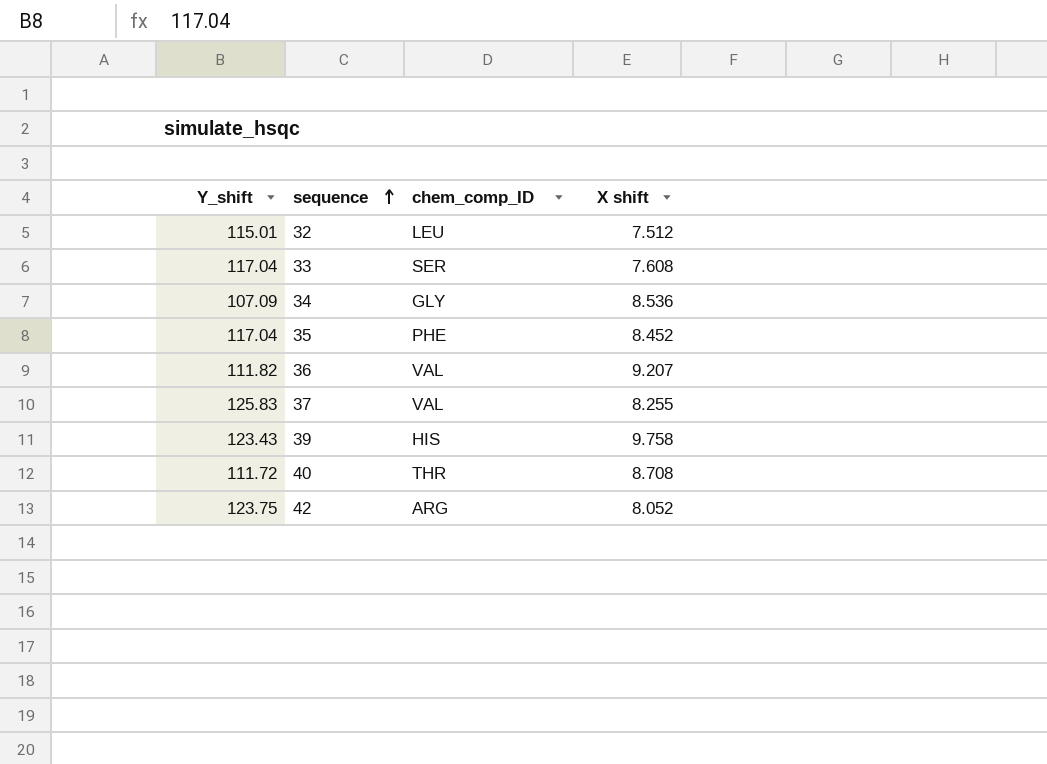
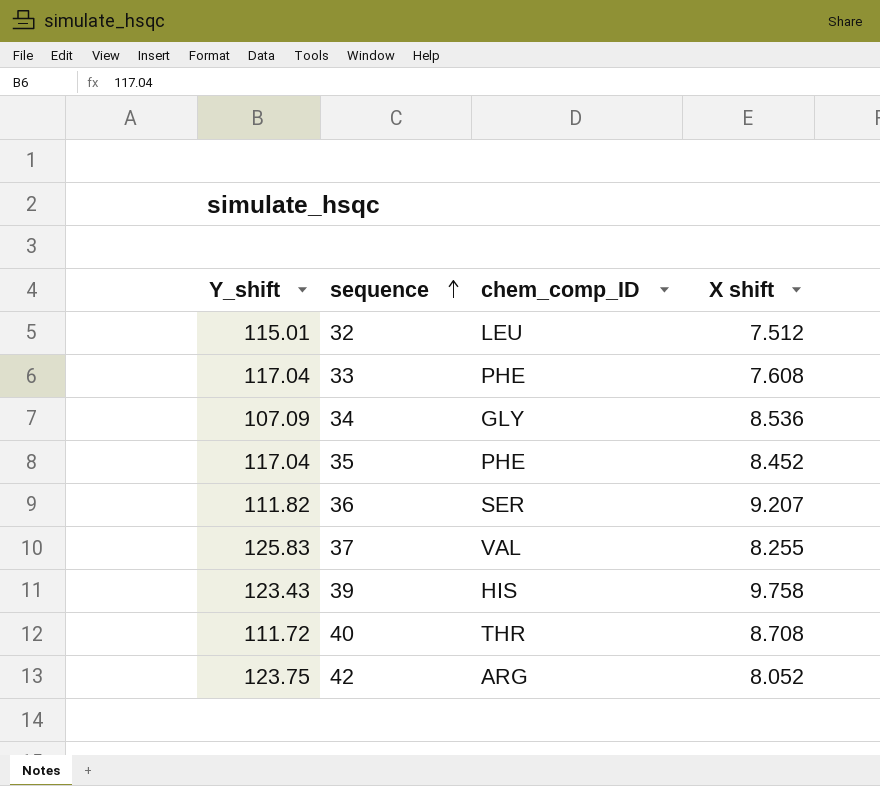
33 | chem_comp_ID: SER -> PHE
36 | chem_comp_ID: VAL -> SER

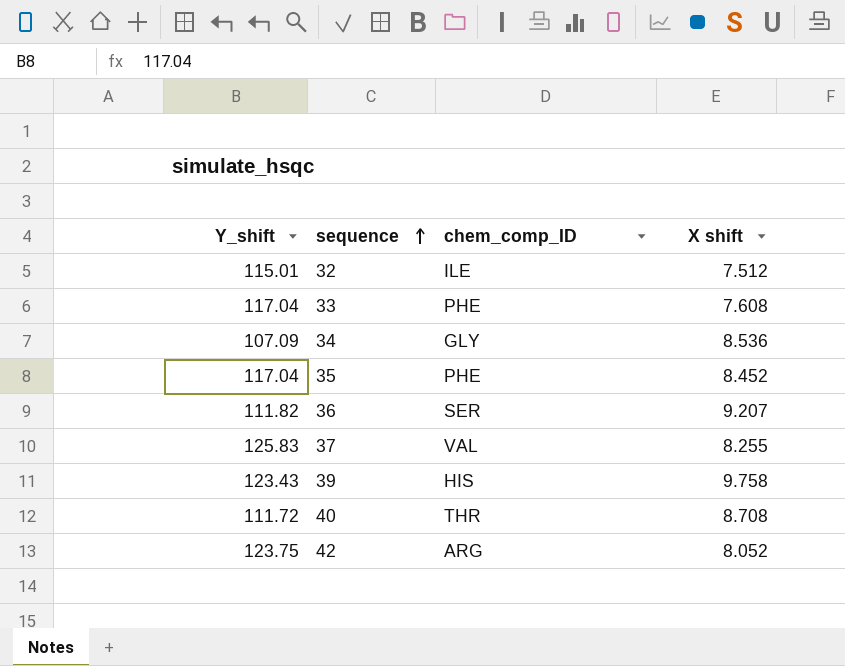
32 | chem_comp_ID: LEU -> ILE

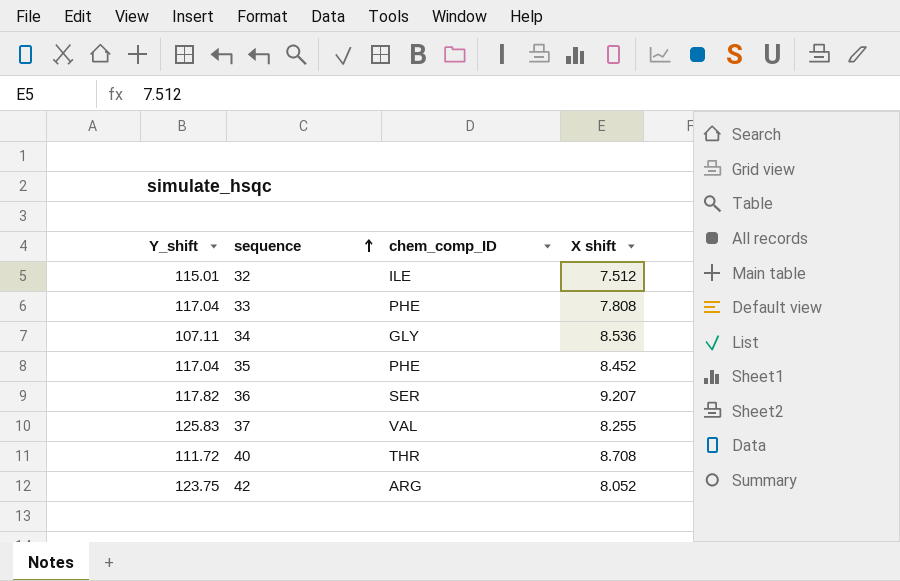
row 39: 123.43 | HIS | 9.758 -> none
33 | X shift: 7.608 -> 7.808
34 | Y_shift: 107.09 -> 107.11
36 | Y_shift: 111.82 -> 117.82

